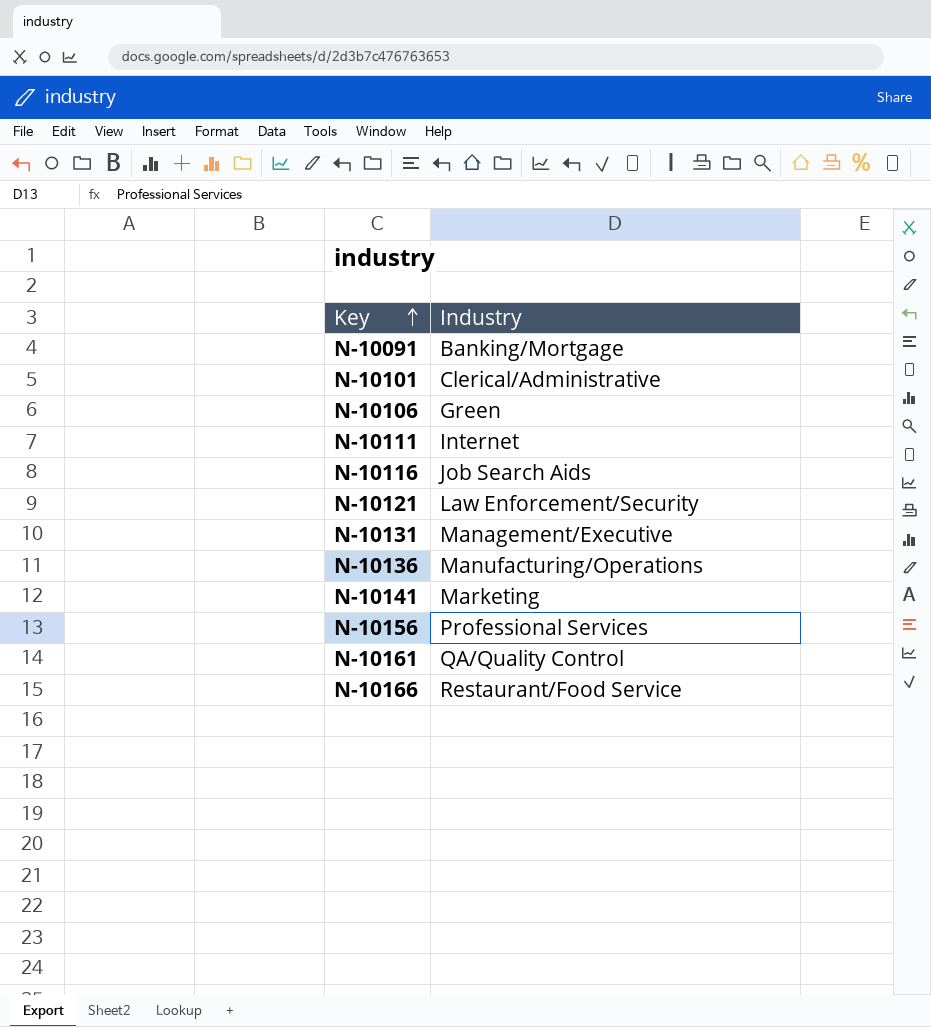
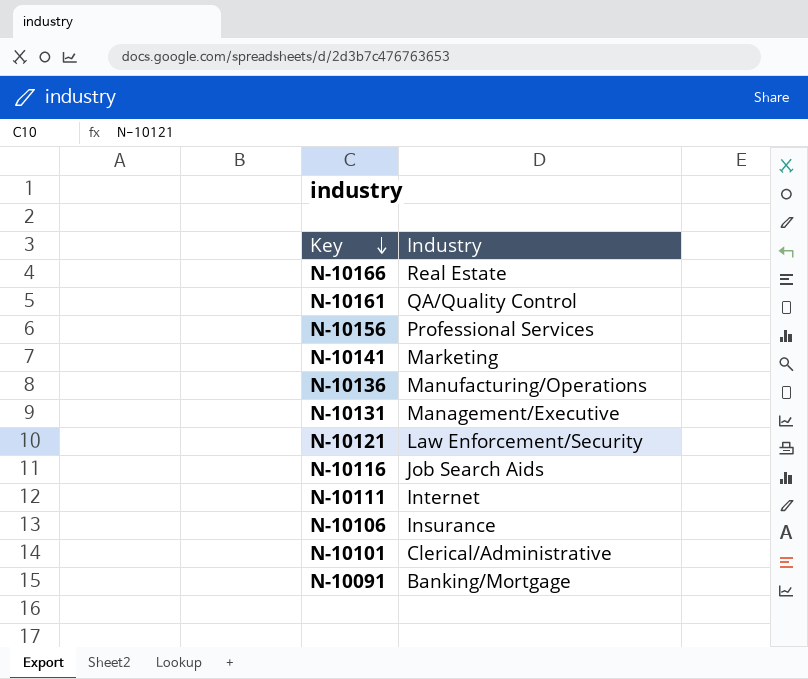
row order: Key ascending -> Key descending
N-10166 | Industry: Restaurant/Food Service -> Real Estate
N-10106 | Industry: Green -> Insurance

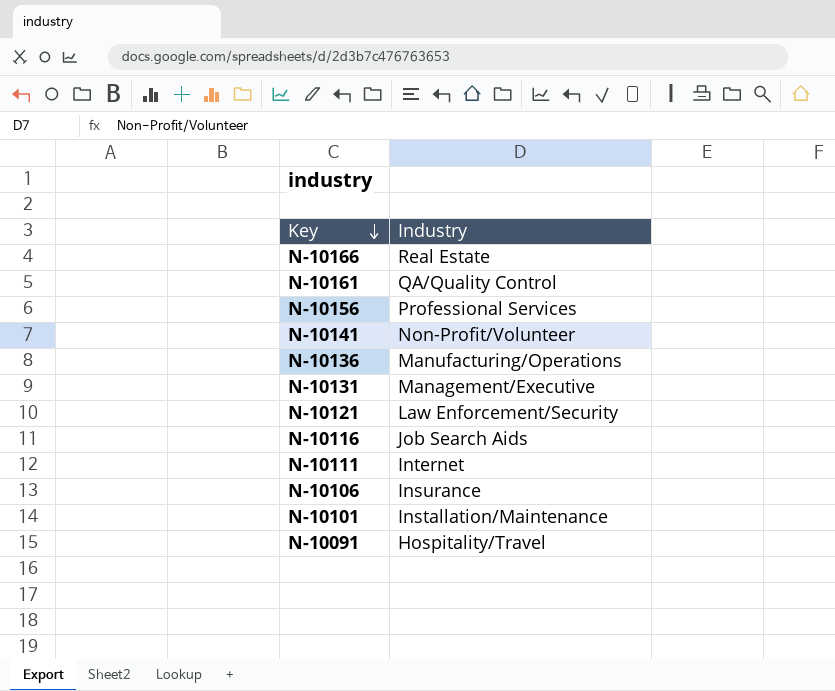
N-10141 | Industry: Marketing -> Non-Profit/Volunteer
N-10101 | Industry: Clerical/Administrative -> Installation/Maintenance
N-10091 | Industry: Banking/Mortgage -> Hospitality/Travel

